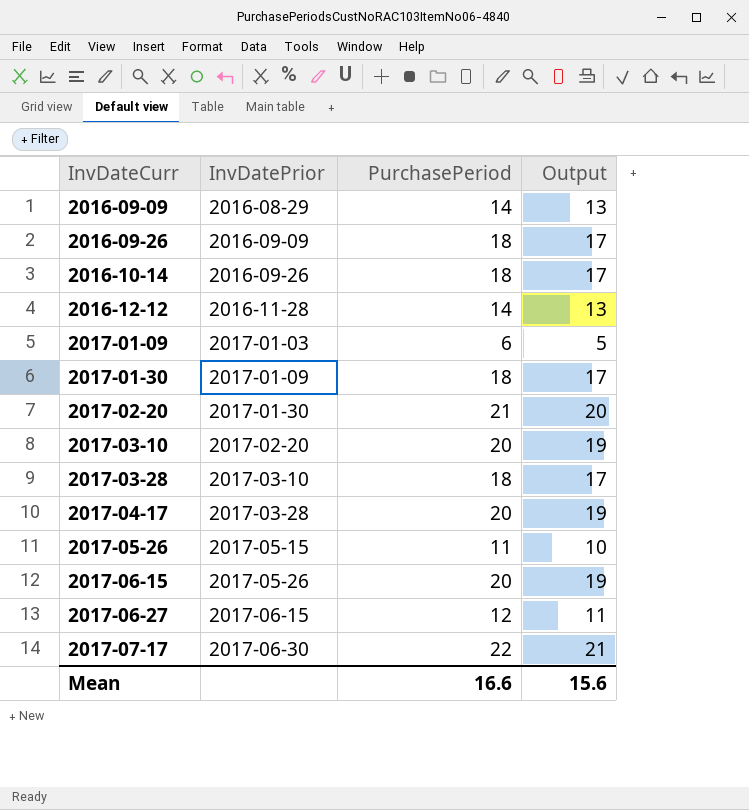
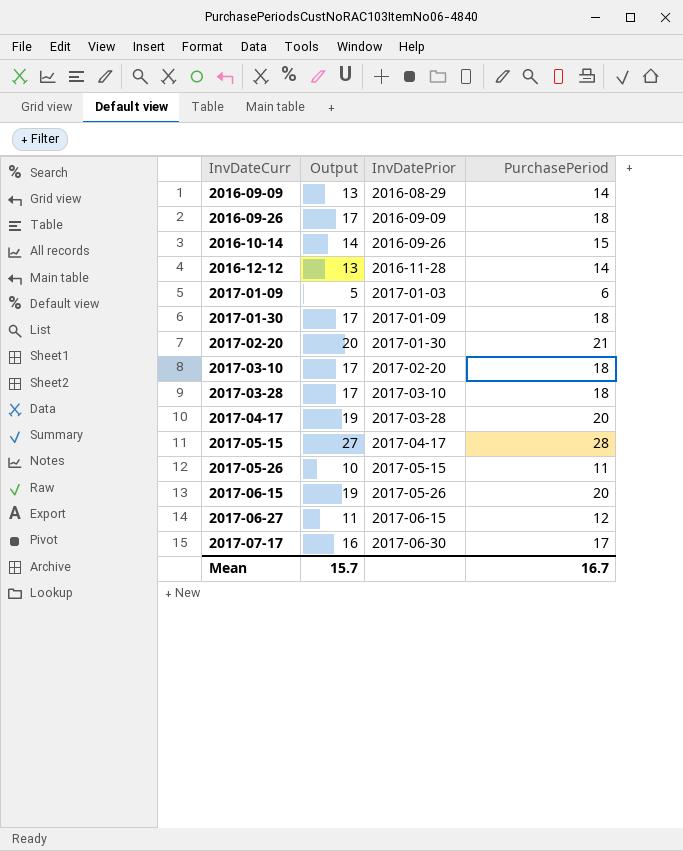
column Output | position: 4 -> 2
2016-10-14 | Output: 17 -> 14
2016-10-14 | PurchasePeriod: 18 -> 15
2017-03-10 | Output: 19 -> 17
2017-03-10 | PurchasePeriod: 20 -> 18
row 2017-05-15: none -> 27 | 2017-04-17 | 28
2017-07-17 | Output: 21 -> 16
2017-07-17 | PurchasePeriod: 22 -> 17
Mean | Output: 15.6 -> 15.7
Mean | PurchasePeriod: 16.6 -> 16.7

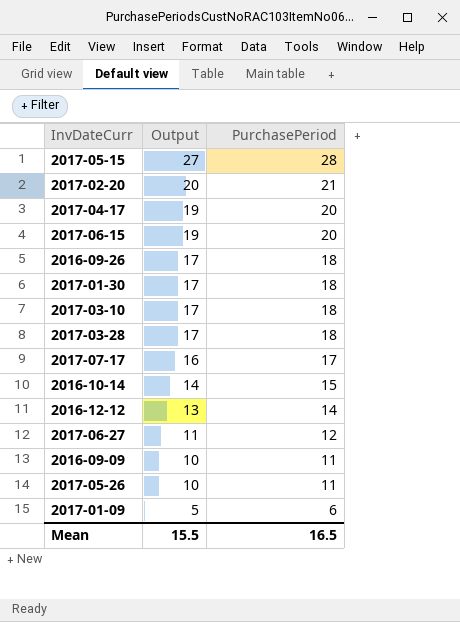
row order: InvDateCurr ascending -> Output descending
column InvDatePrior | position: 3 -> none
2016-09-09 | Output: 13 -> 10
2016-09-09 | PurchasePeriod: 14 -> 11
Mean | Output: 15.7 -> 15.5
Mean | PurchasePeriod: 16.7 -> 16.5

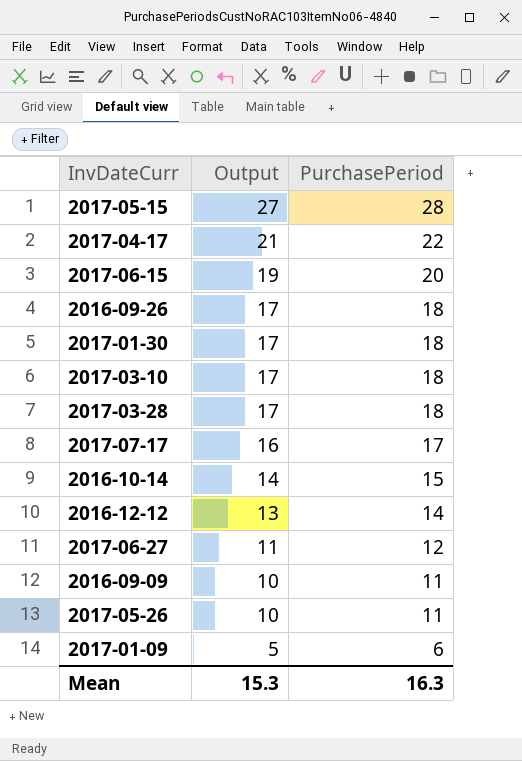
row 2017-02-20: 20 | 21 -> none
2017-04-17 | Output: 19 -> 21
2017-04-17 | PurchasePeriod: 20 -> 22
Mean | Output: 15.5 -> 15.3
Mean | PurchasePeriod: 16.5 -> 16.3

